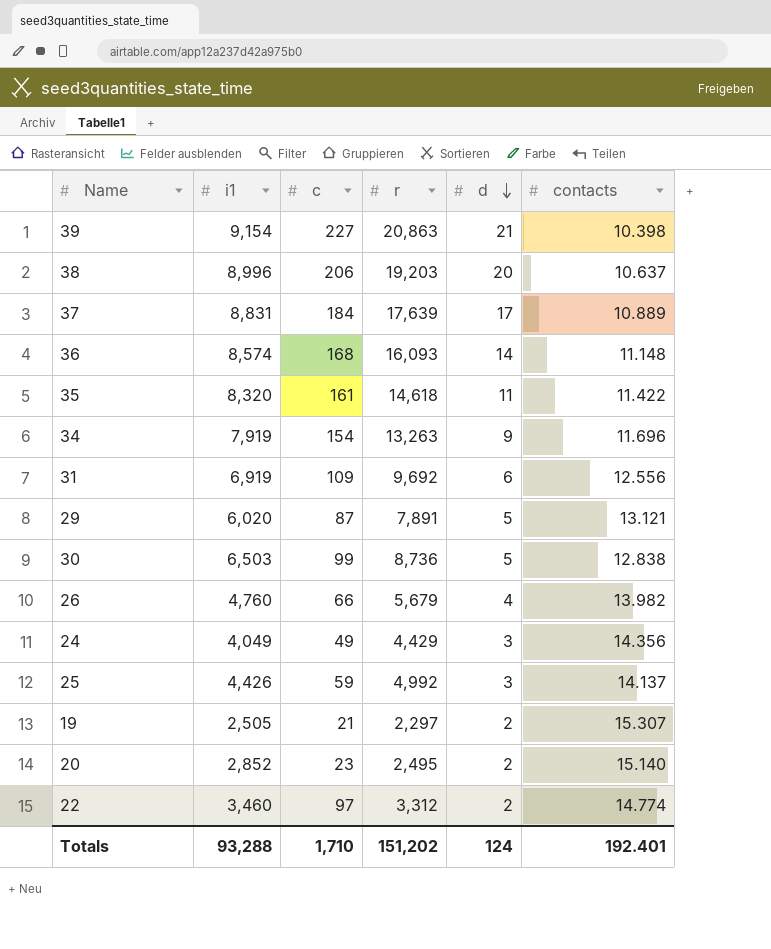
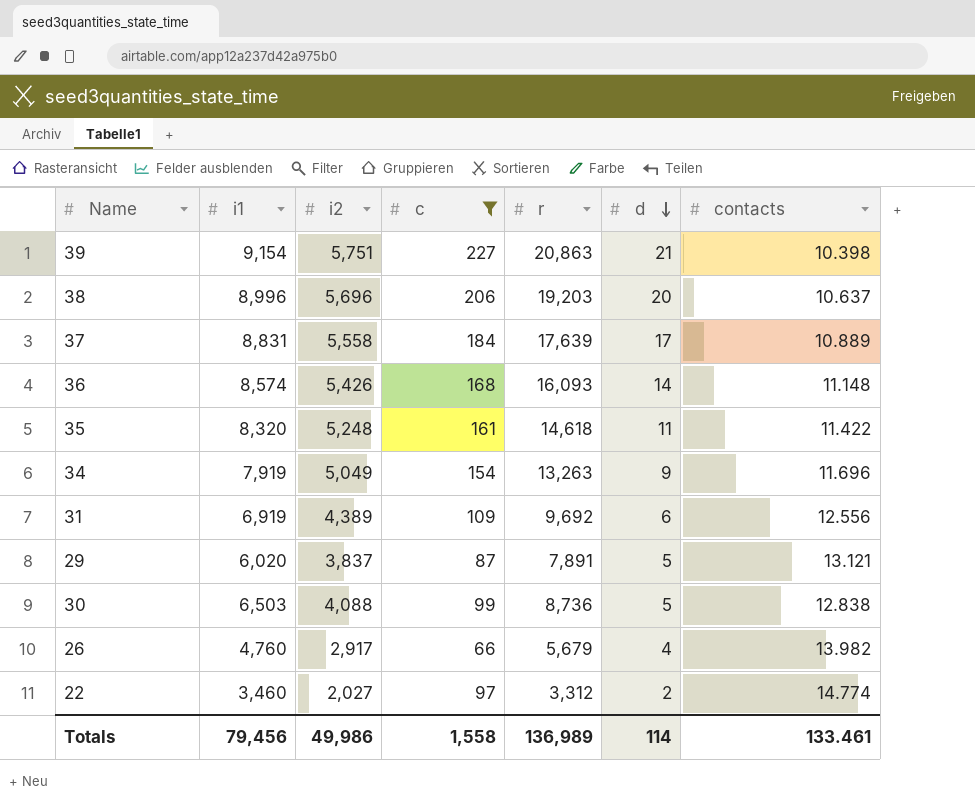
filter: none -> c >= 66
column i2 | position: none -> 3
Totals | i1: 93,288 -> 79,456
Totals | c: 1,710 -> 1,558
Totals | r: 151,202 -> 136,989
Totals | d: 124 -> 114
Totals | contacts: 192.401 -> 133.461

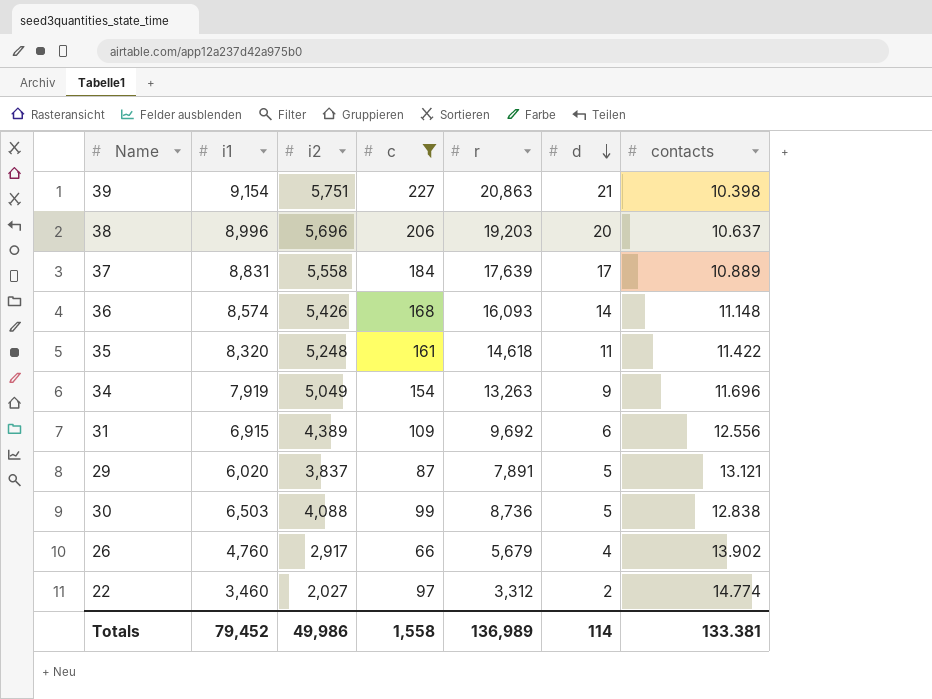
31 | i1: 6,919 -> 6,915
26 | contacts: 13.982 -> 13.902
Totals | i1: 79,456 -> 79,452
Totals | contacts: 133.461 -> 133.381

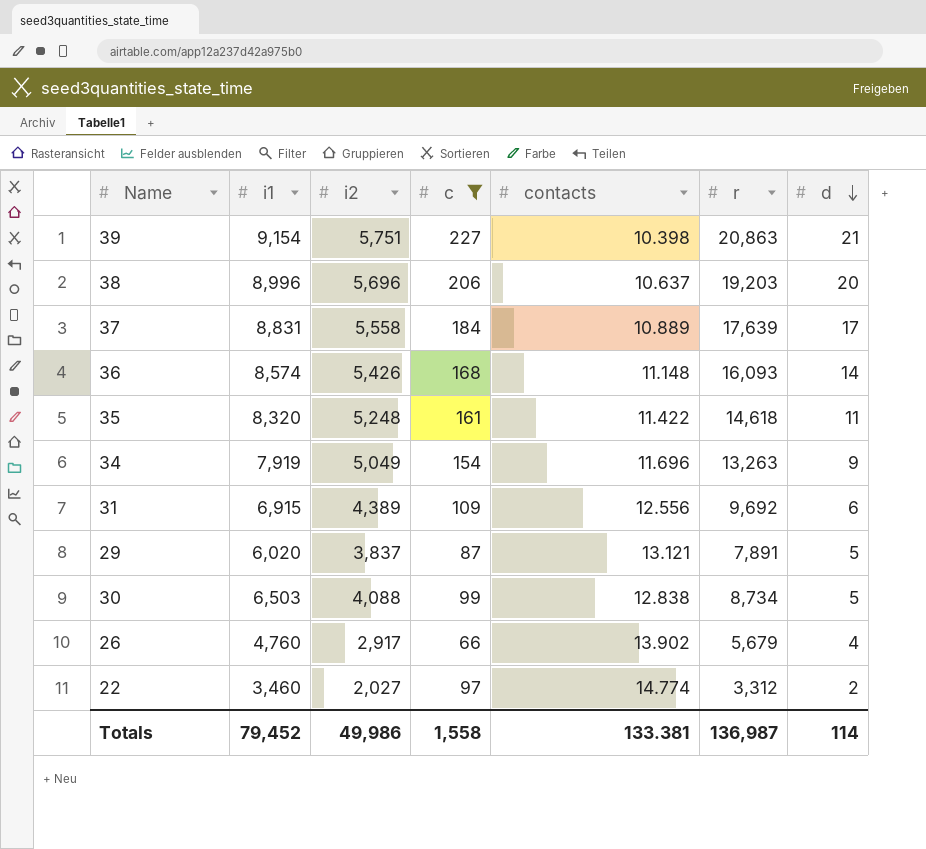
column contacts | position: 7 -> 5
30 | r: 8,736 -> 8,734
Totals | r: 136,989 -> 136,987

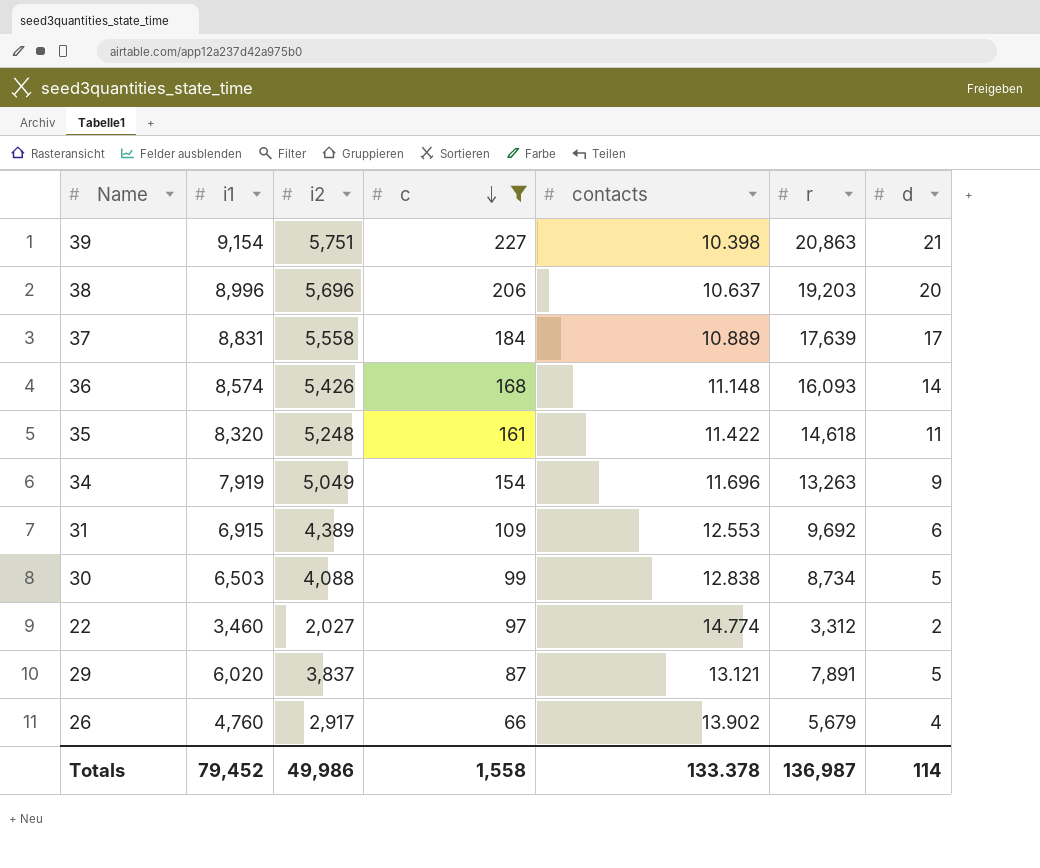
row order: d descending -> c descending
31 | contacts: 12.556 -> 12.553
Totals | contacts: 133.381 -> 133.378

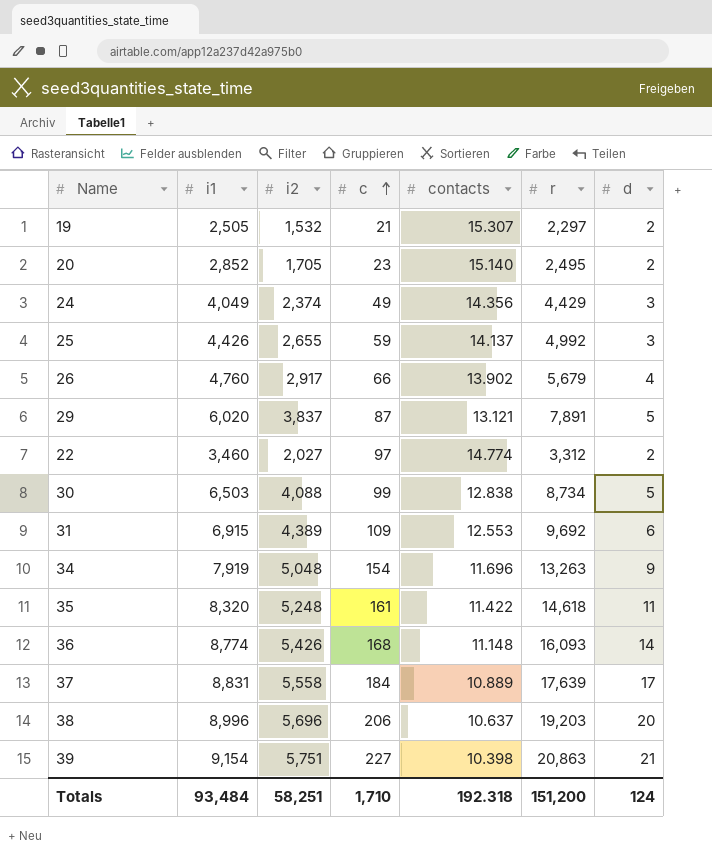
filter: c >= 66 -> none
row order: c descending -> c ascending
34 | i2: 5,049 -> 5,048
36 | i1: 8,574 -> 8,774
Totals | i1: 79,452 -> 93,484
Totals | i2: 49,986 -> 58,251
Totals | c: 1,558 -> 1,710
Totals | contacts: 133.378 -> 192.318
Totals | r: 136,987 -> 151,200
Totals | d: 114 -> 124

